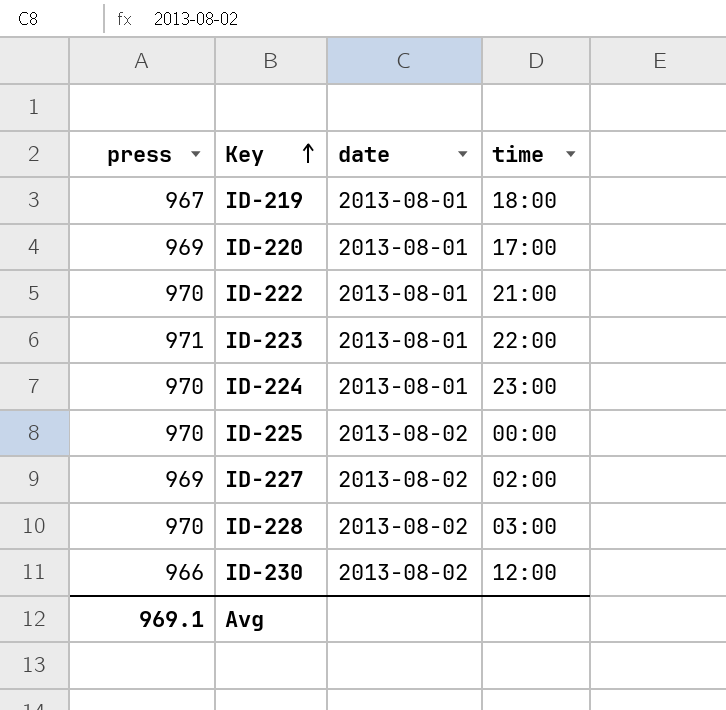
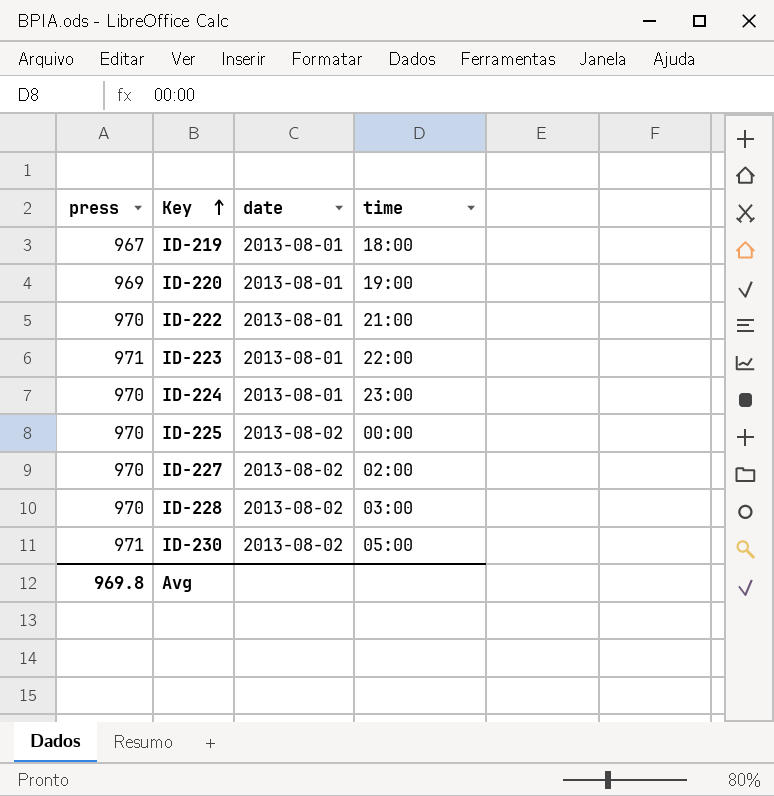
ID-220 | time: 17:00 -> 19:00
ID-227 | press: 969 -> 970
ID-230 | press: 966 -> 971
ID-230 | time: 12:00 -> 05:00
Avg | press: 969.1 -> 969.8

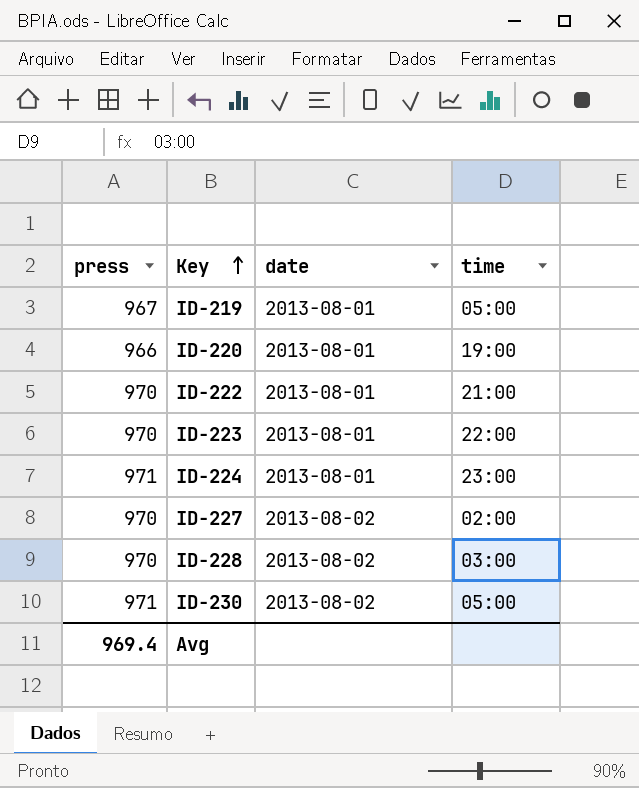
row ID-225: 970 | 2013-08-02 | 00:00 -> none
ID-219 | time: 18:00 -> 05:00
ID-220 | press: 969 -> 966
ID-223 | press: 971 -> 970
ID-224 | press: 970 -> 971
Avg | press: 969.8 -> 969.4

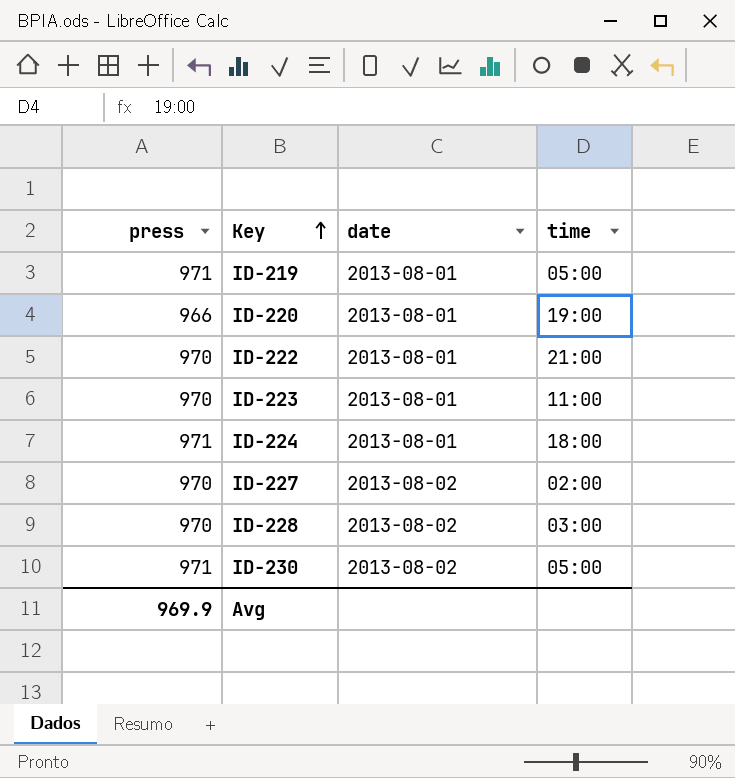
ID-219 | press: 967 -> 971
ID-223 | time: 22:00 -> 11:00
ID-224 | time: 23:00 -> 18:00
Avg | press: 969.4 -> 969.9

